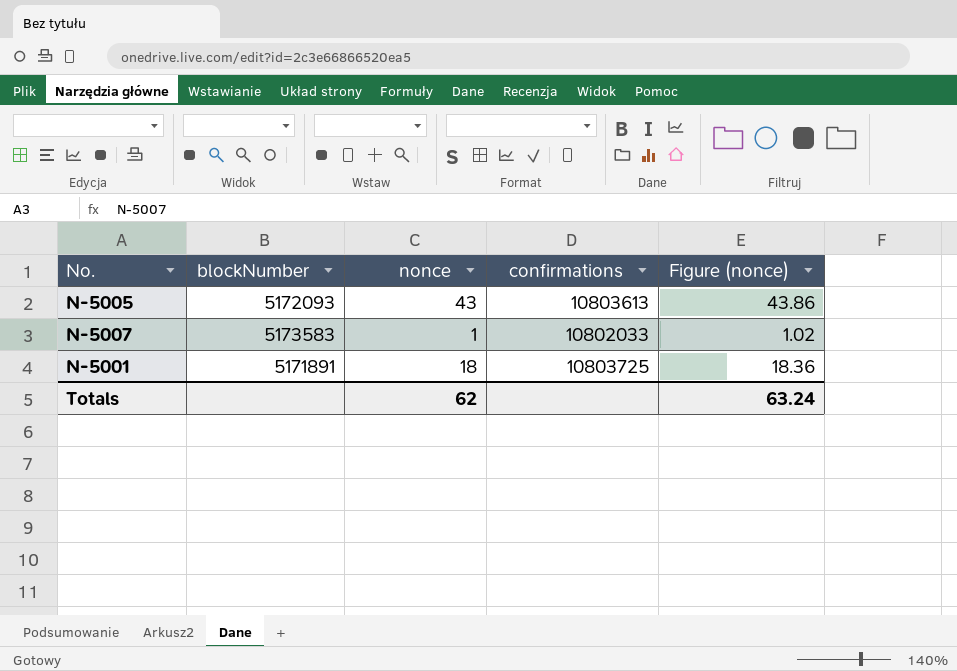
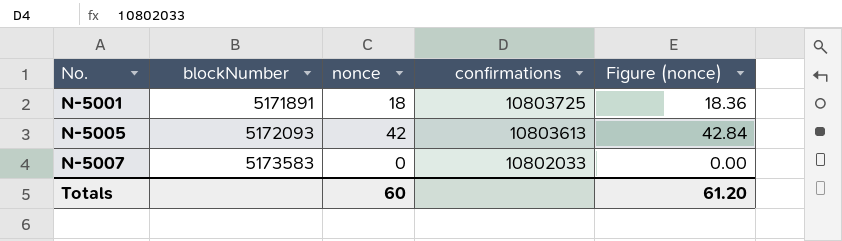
row order: none -> No. ascending
N-5005 | nonce: 43 -> 42
N-5005 | Figure (nonce): 43.86 -> 42.84
N-5007 | nonce: 1 -> 0
N-5007 | Figure (nonce): 1.02 -> 0.00
Totals | nonce: 62 -> 60
Totals | Figure (nonce): 63.24 -> 61.20

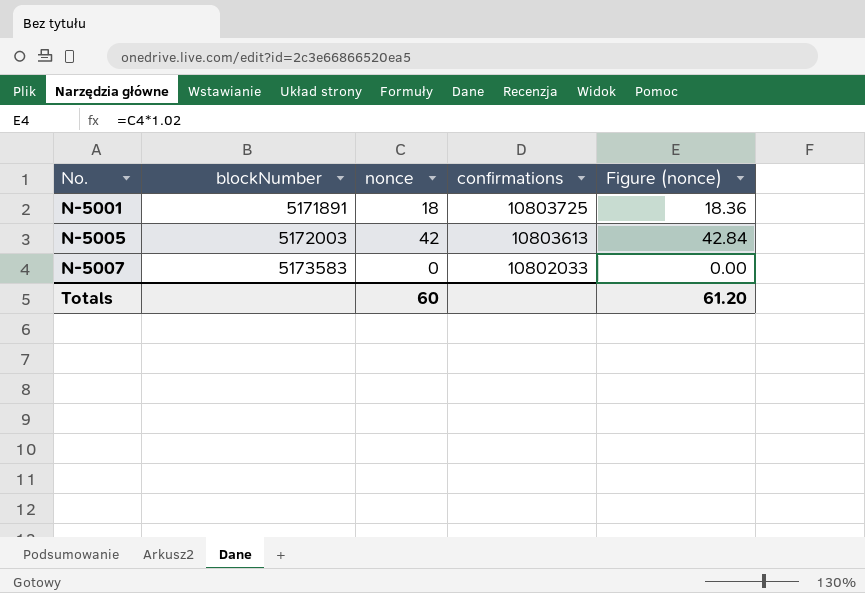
N-5005 | blockNumber: 5172093 -> 5172003

